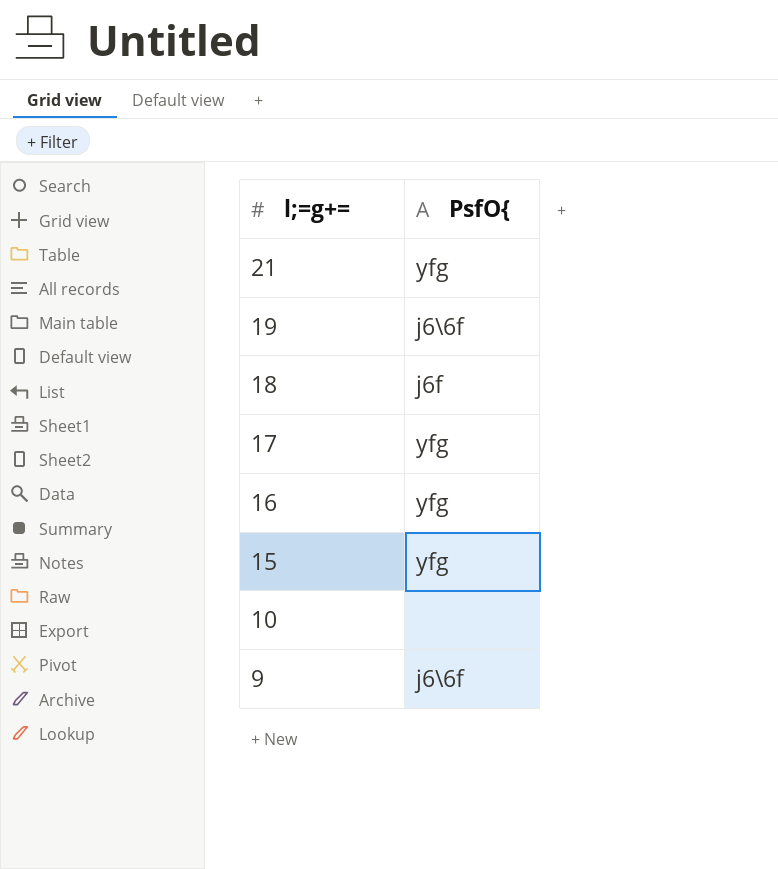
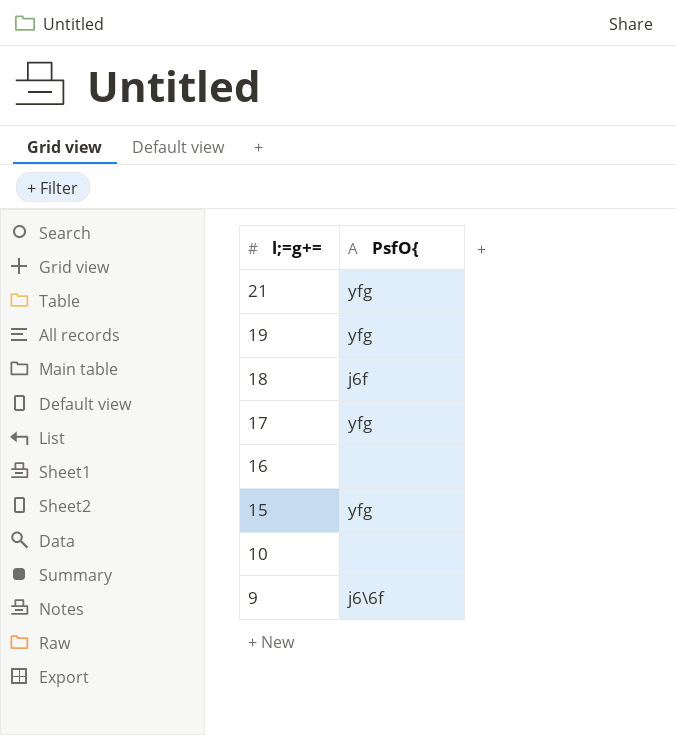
19 | PsfO{: j6\6f -> yfg
16 | PsfO{: yfg -> none

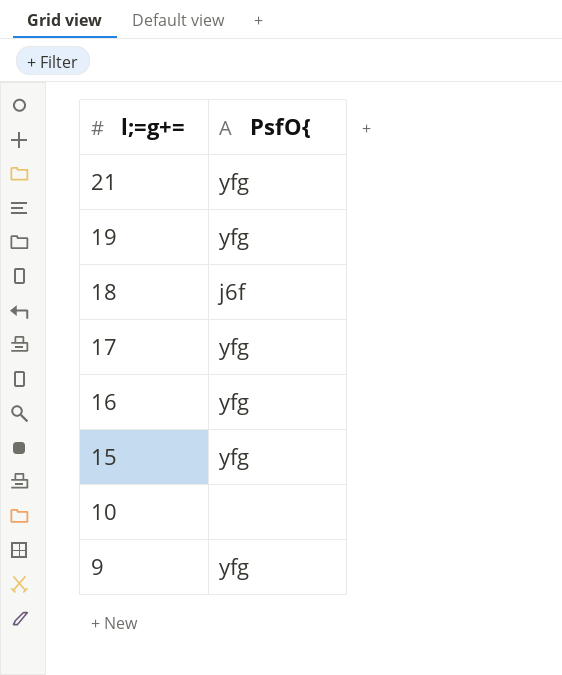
16 | PsfO{: none -> yfg
9 | PsfO{: j6\6f -> yfg

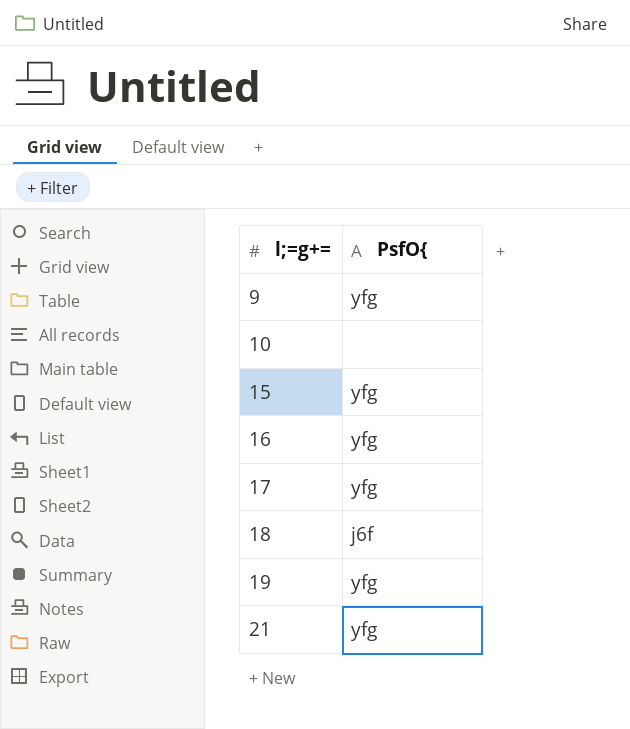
row order: l;=g+= descending -> l;=g+= ascending

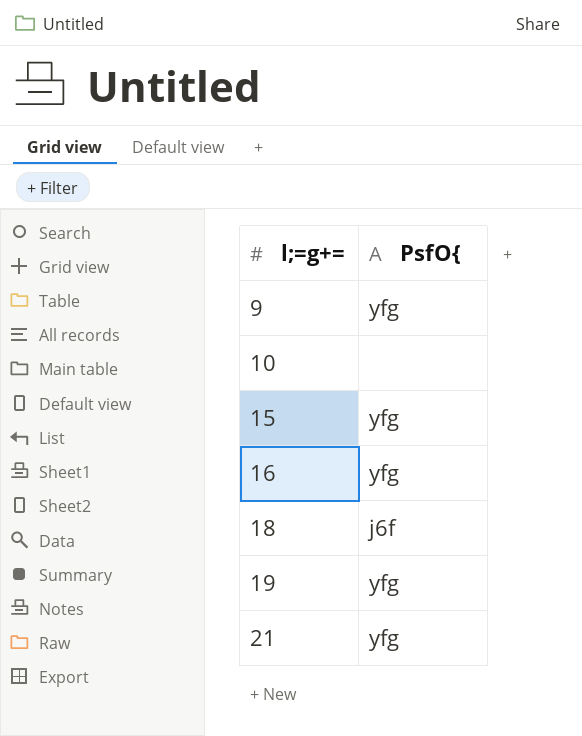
row 17: yfg -> none

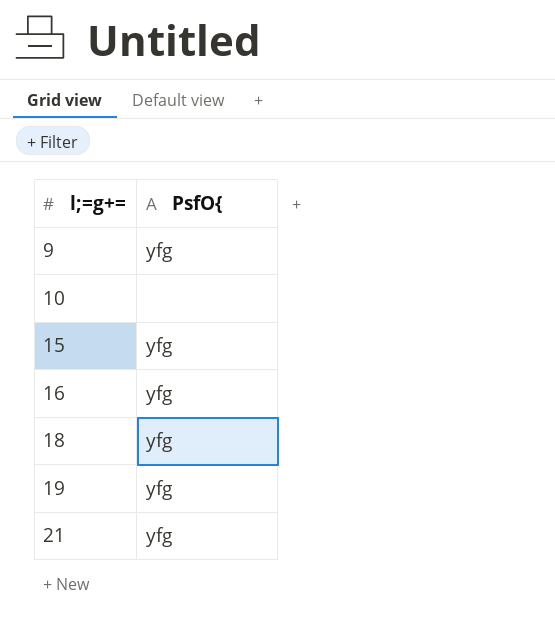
18 | PsfO{: j6f -> yfg

